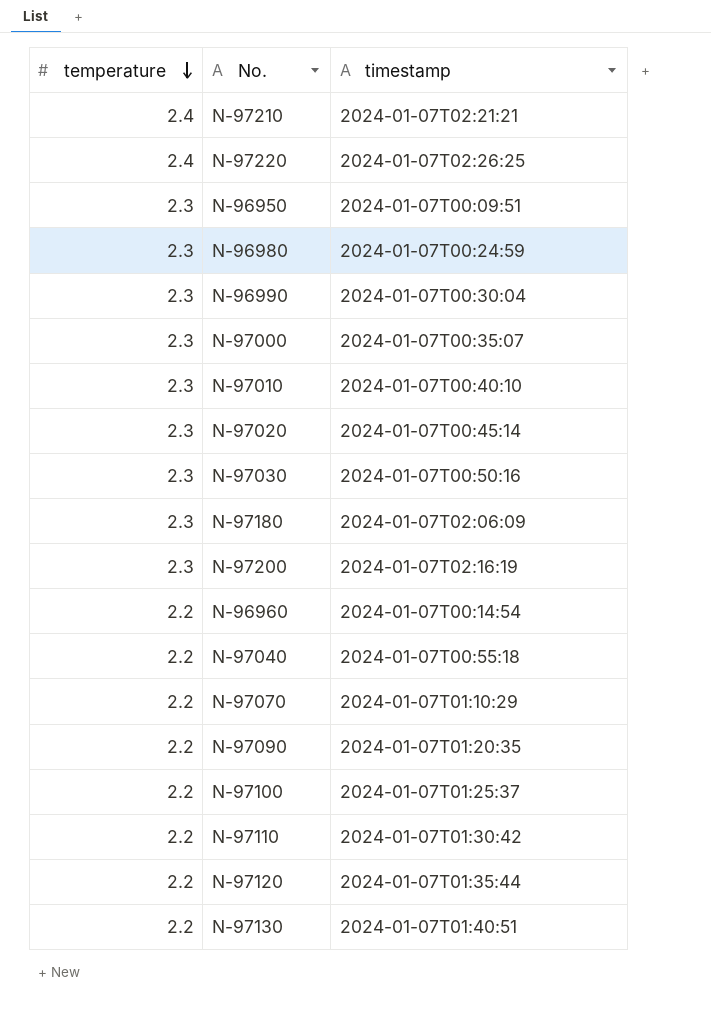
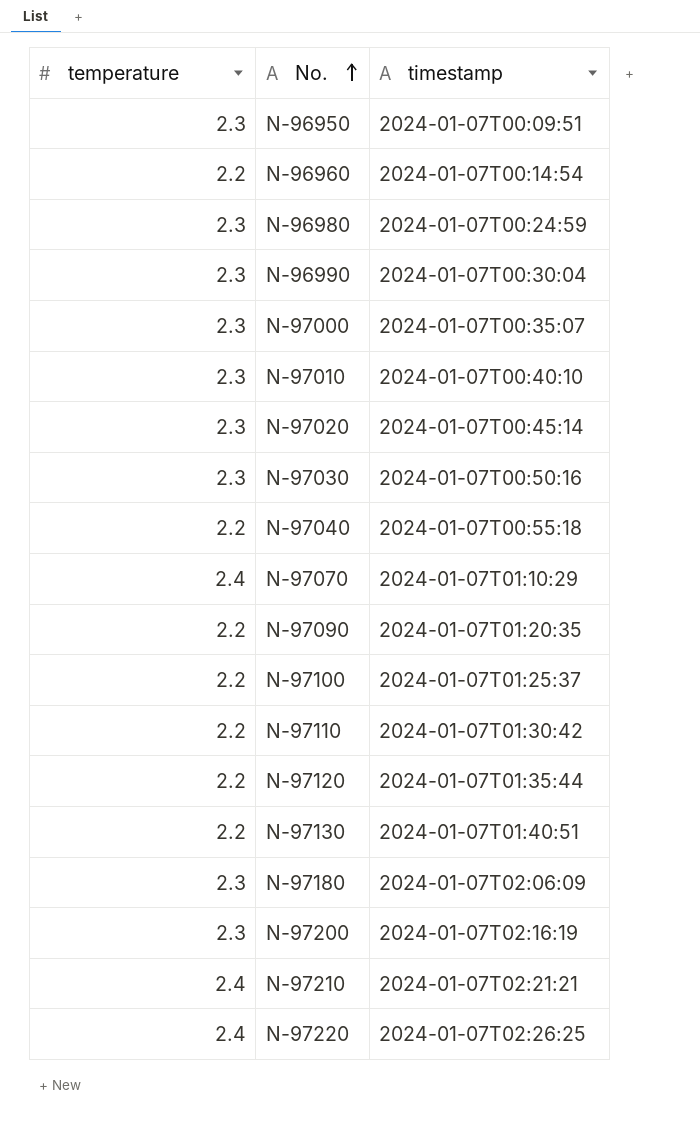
row order: temperature descending -> No. ascending
N-97070 | temperature: 2.2 -> 2.4

